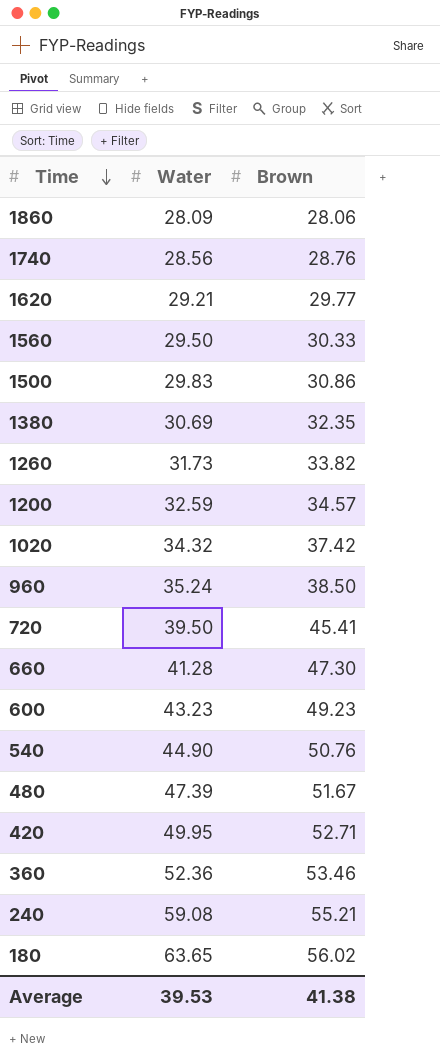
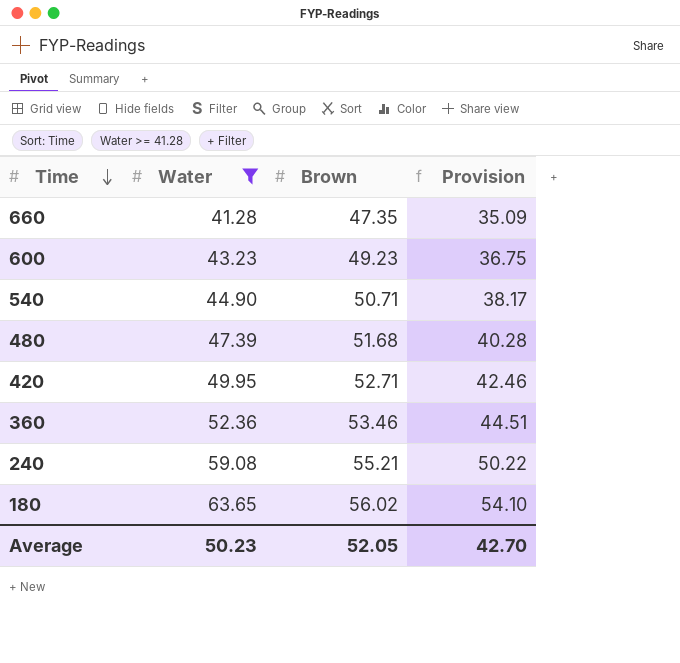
filter: none -> Water >= 41.28
column Provision | formula: none -> [Water] * 0.85
660 | Brown: 47.30 -> 47.35
540 | Brown: 50.76 -> 50.71
480 | Brown: 51.67 -> 51.68
Average | Water: 39.53 -> 50.23
Average | Brown: 41.38 -> 52.05

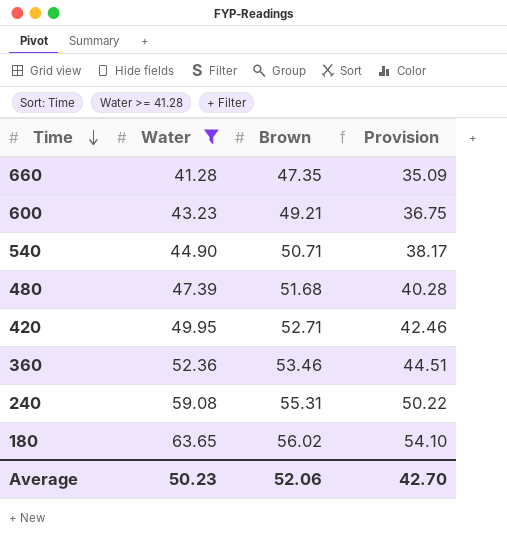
600 | Brown: 49.23 -> 49.21
240 | Brown: 55.21 -> 55.31
Average | Brown: 52.05 -> 52.06

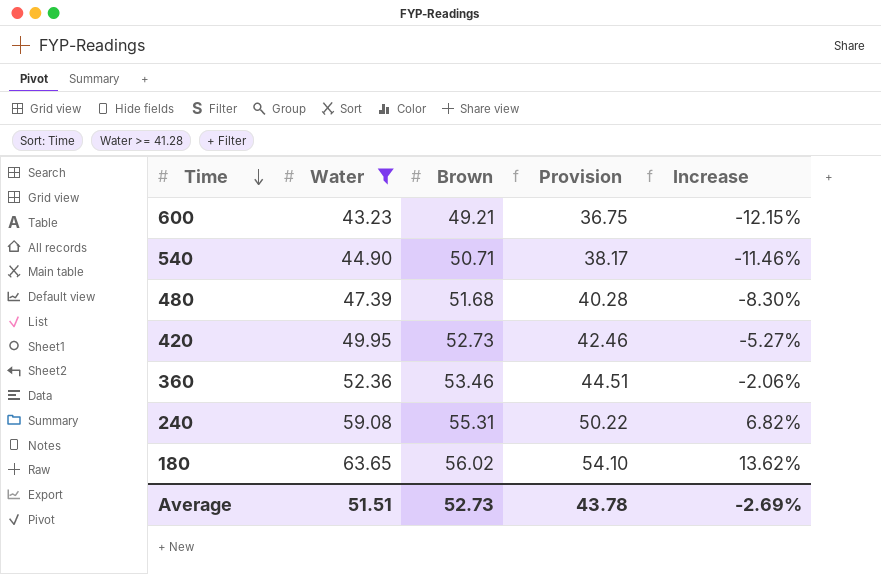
column Increase | formula: none -> ([Water] - [Brown]) / [Brown]
row 660: 41.28 | 47.35 | 35.09 -> none
420 | Brown: 52.71 -> 52.73
Average | Water: 50.23 -> 51.51
Average | Brown: 52.06 -> 52.73
Average | Provision: 42.70 -> 43.78

